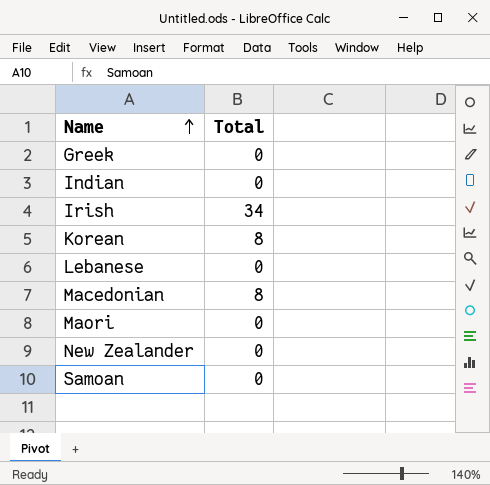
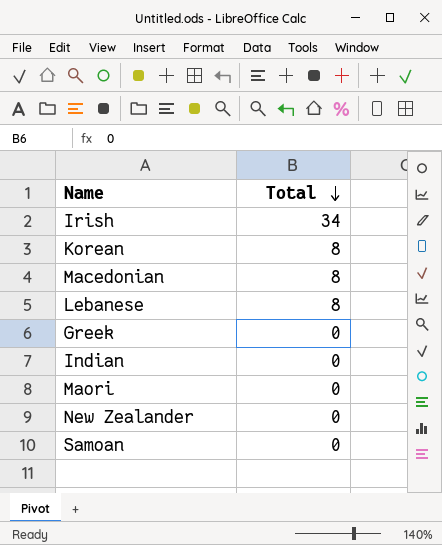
row order: Name ascending -> Total descending
Lebanese | Total: 0 -> 8

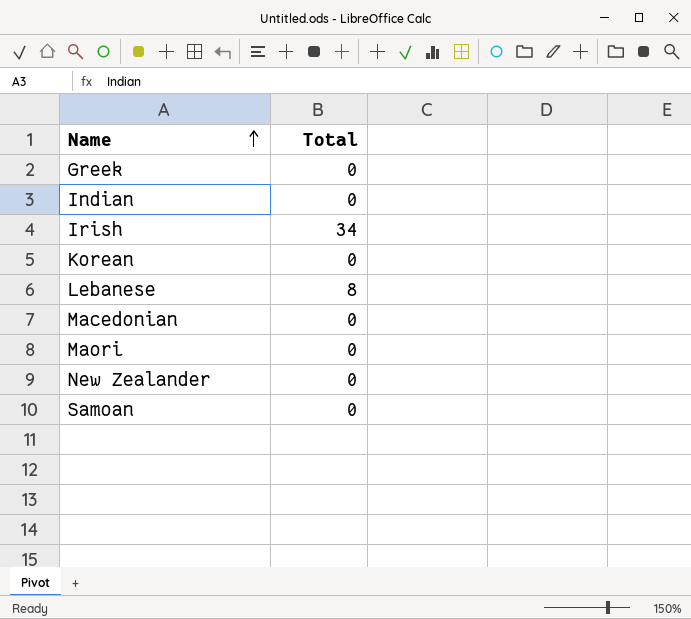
row order: Total descending -> Name ascending
Korean | Total: 8 -> 0
Macedonian | Total: 8 -> 0

